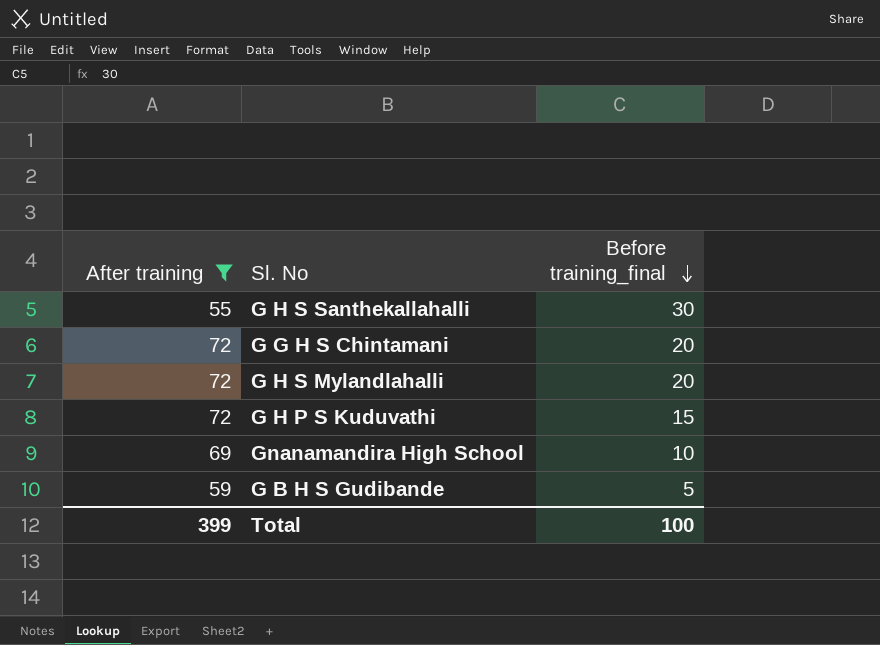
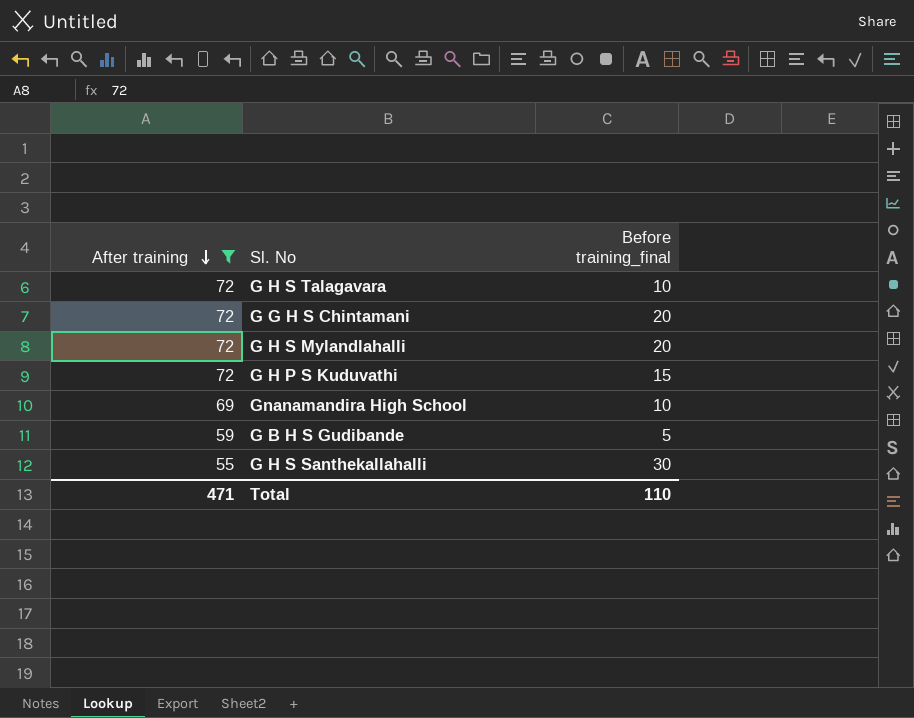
row order: Before training_final descending -> After training descending
row G H S Talagavara: none -> 72 | 10
Total | After training: 399 -> 471
Total | Before training_final: 100 -> 110

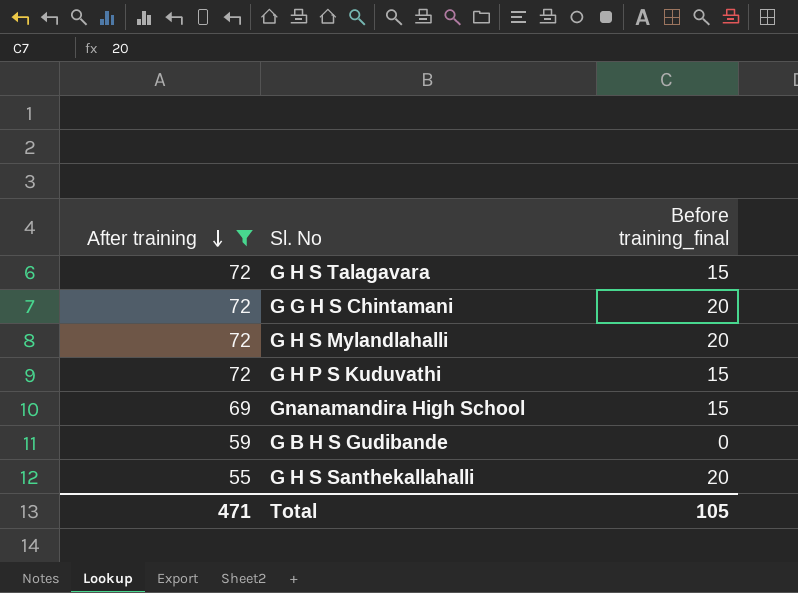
G H S Talagavara | Before training_final: 10 -> 15
Gnanamandira High School | Before training_final: 10 -> 15
G B H S Gudibande | Before training_final: 5 -> 0
G H S Santhekallahalli | Before training_final: 30 -> 20
Total | Before training_final: 110 -> 105

